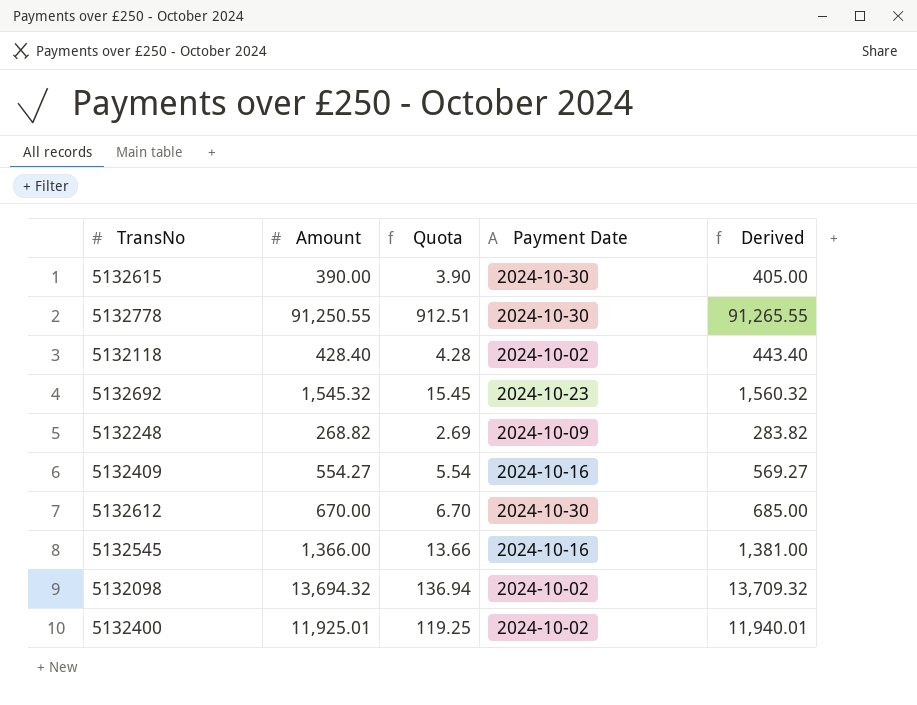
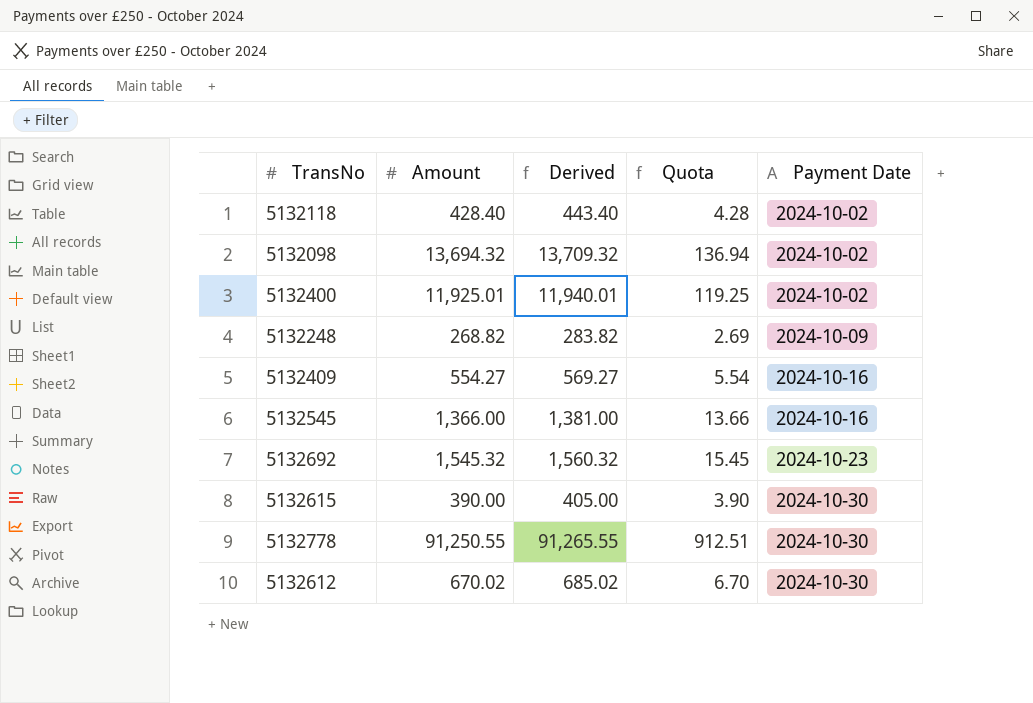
row order: none -> Payment Date ascending
column Derived | position: 5 -> 3
5132612 | Amount: 670.00 -> 670.02
5132612 | Derived: 685.00 -> 685.02

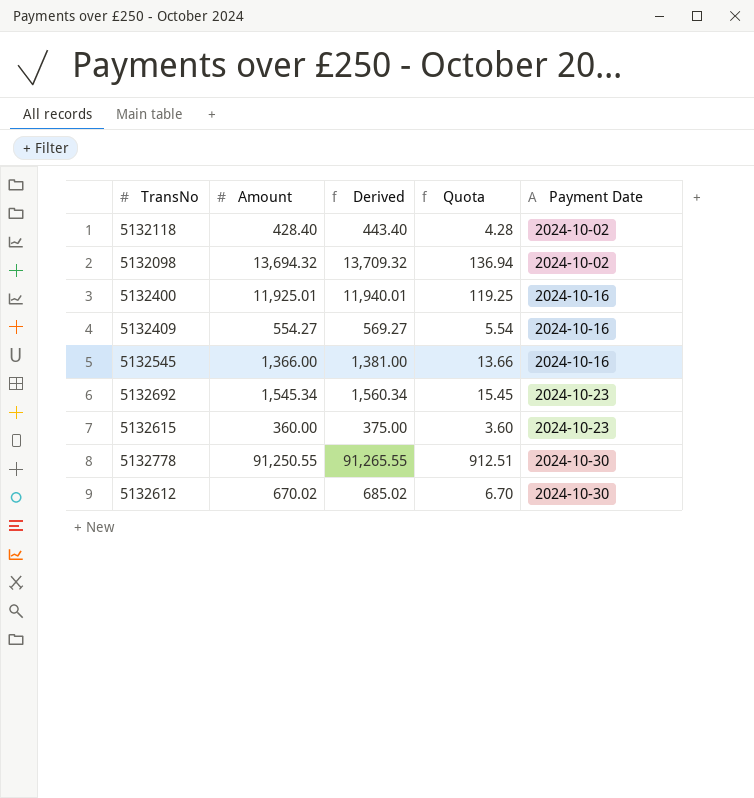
row 5132248: 268.82 | 283.82 | 2.69 | 2024-10-09 -> none
5132400 | Payment Date: 2024-10-02 -> 2024-10-16
5132692 | Amount: 1,545.32 -> 1,545.34
5132692 | Derived: 1,560.32 -> 1,560.34
5132615 | Amount: 390.00 -> 360.00
5132615 | Derived: 405.00 -> 375.00
5132615 | Quota: 3.90 -> 3.60
5132615 | Payment Date: 2024-10-30 -> 2024-10-23

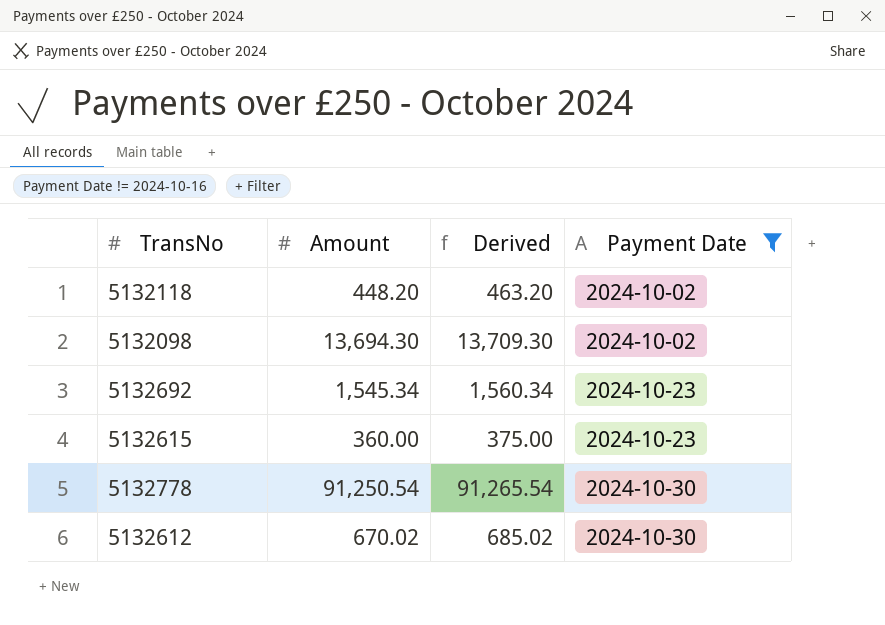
filter: none -> Payment Date != 2024-10-16
column Quota | formula: [Amount] * 0.01 -> none
5132118 | Amount: 428.40 -> 448.20
5132118 | Derived: 443.40 -> 463.20
5132098 | Amount: 13,694.32 -> 13,694.30
5132098 | Derived: 13,709.32 -> 13,709.30
5132778 | Amount: 91,250.55 -> 91,250.54
5132778 | Derived: 91,265.55 -> 91,265.54

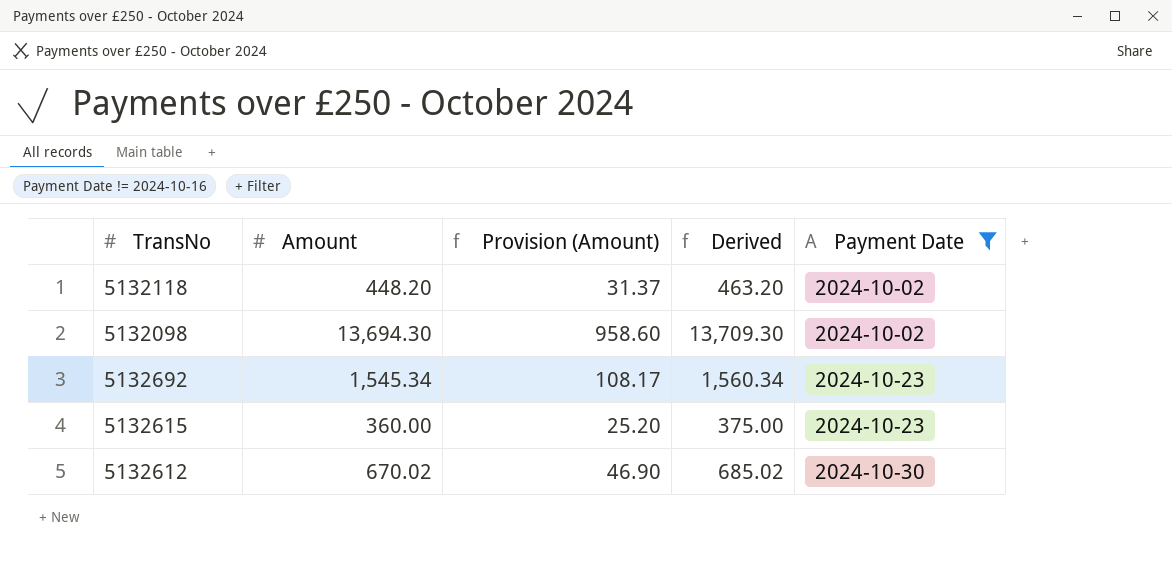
column Provision (Amount) | formula: none -> [Amount] * 0.07
row 5132778: 91,250.54 | 91,265.54 | 2024-10-30 -> none

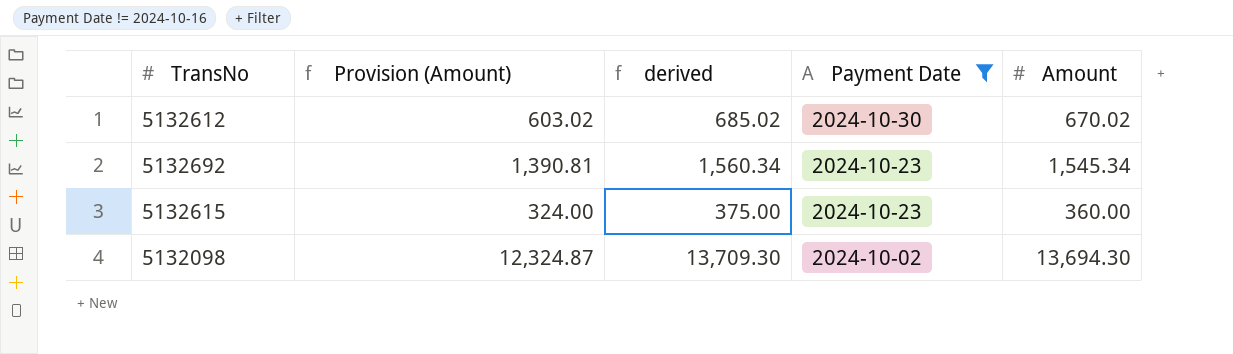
row order: Payment Date ascending -> Payment Date descending
column Provision (Amount) | formula: [Amount] * 0.07 -> [Amount] * 0.9
column name: Derived -> derived
column Amount | position: 2 -> 5
row 5132118: 448.20 | 31.37 | 463.20 | 2024-10-02 -> none

